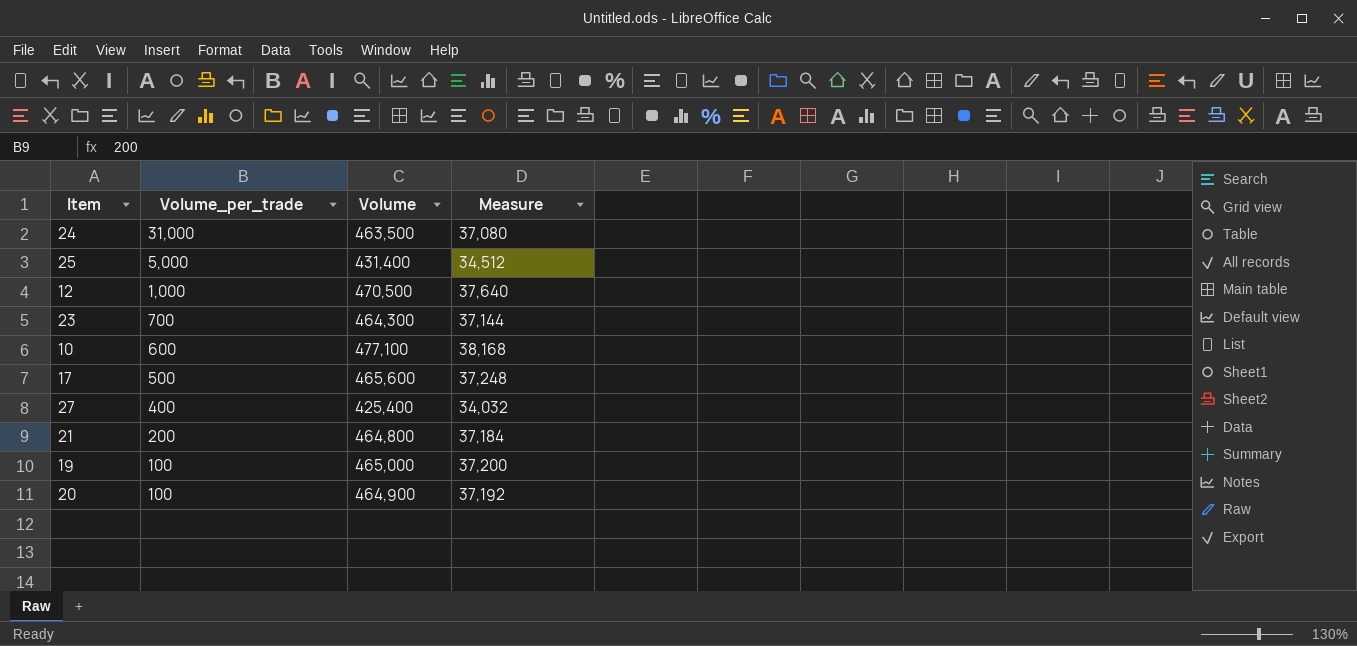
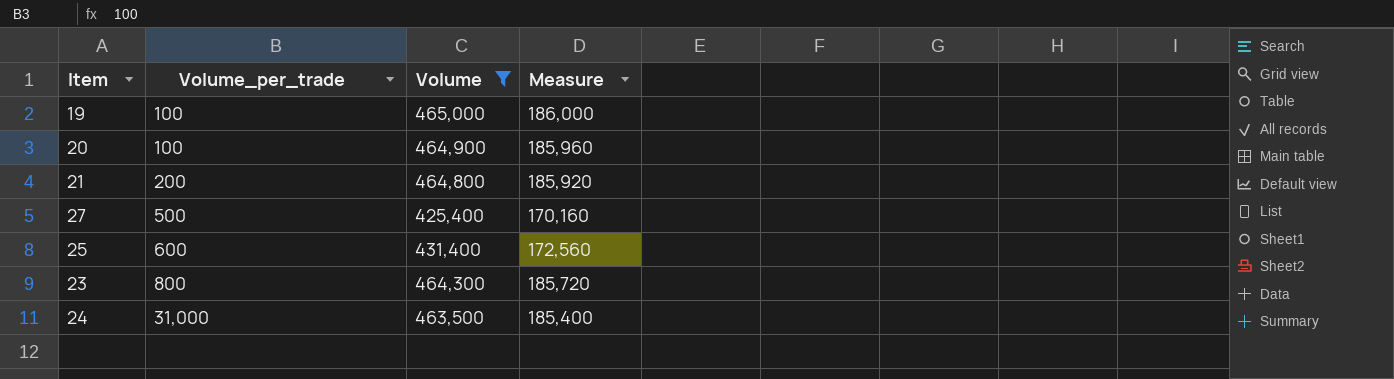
filter: none -> Volume <= 465,000
row order: Volume_per_trade descending -> Volume_per_trade ascending
column Measure | formula: [Volume] * 0.08 -> [Volume] * 0.4
27 | Volume_per_trade: 400 -> 500
25 | Volume_per_trade: 5,000 -> 600
23 | Volume_per_trade: 700 -> 800

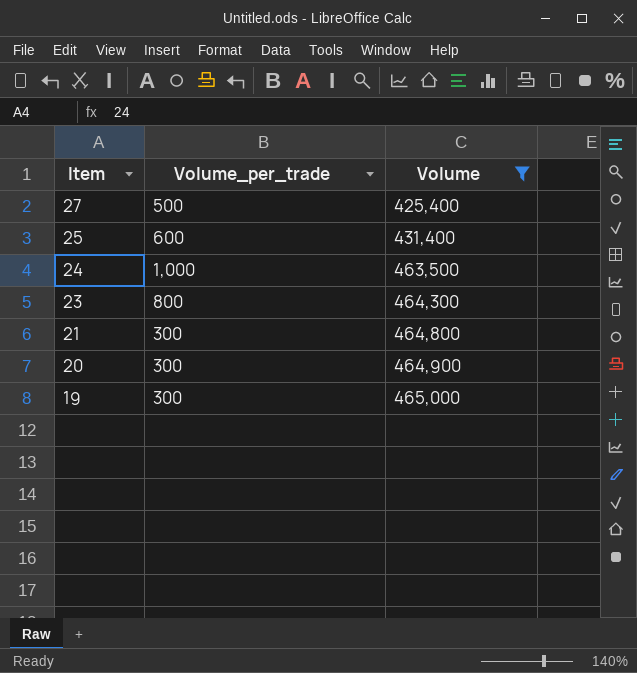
row order: Volume_per_trade ascending -> Item descending
column Measure | formula: [Volume] * 0.4 -> none
24 | Volume_per_trade: 31,000 -> 1,000
21 | Volume_per_trade: 200 -> 300
20 | Volume_per_trade: 100 -> 300
19 | Volume_per_trade: 100 -> 300

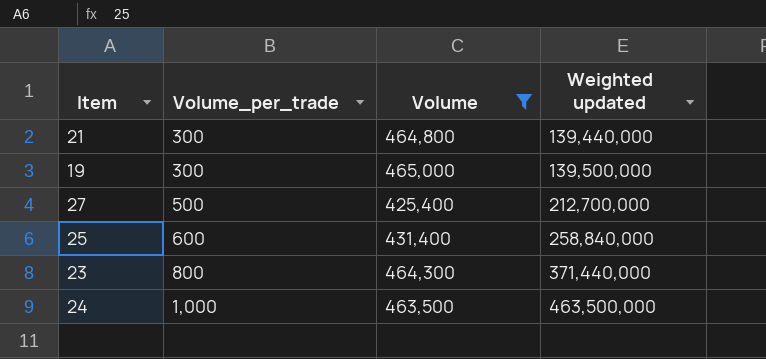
row order: Item descending -> Volume_per_trade ascending
column Weighted updated | formula: none -> [Volume_per_trade] * [Volume]
row 20: 300 | 464,900 -> none

